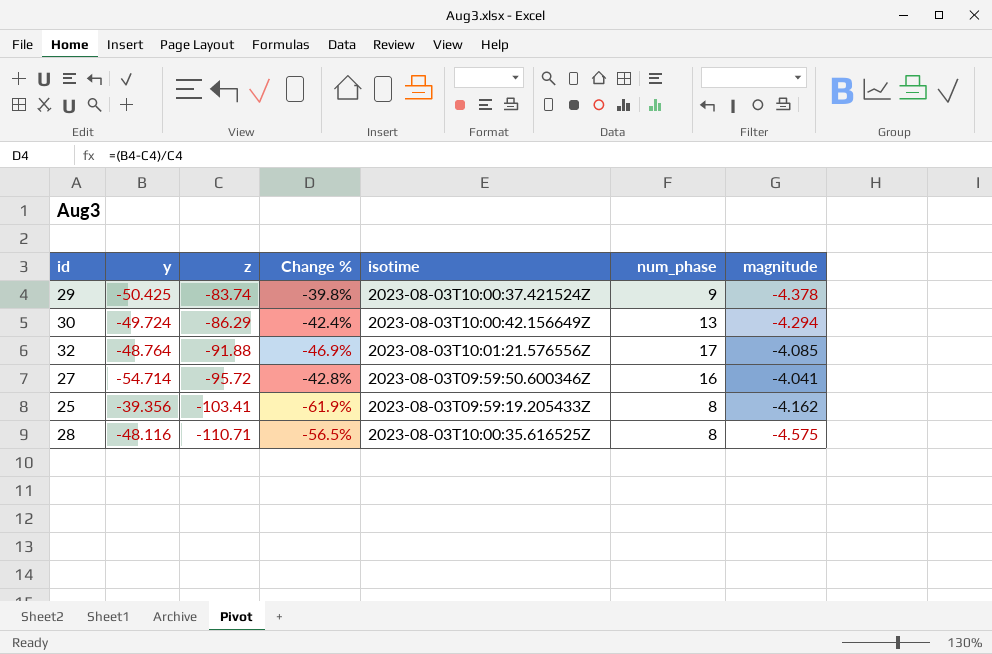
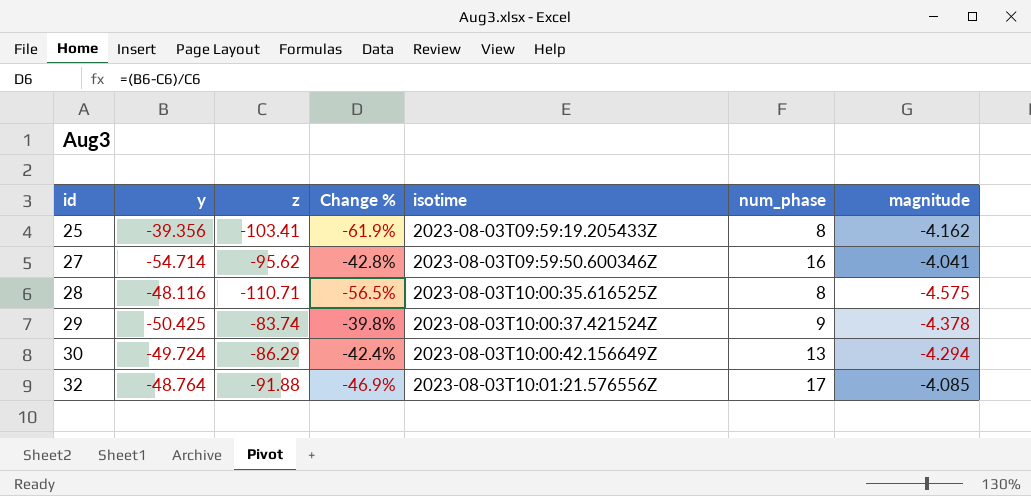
row order: z descending -> id ascending
27 | z: -95.72 -> -95.62

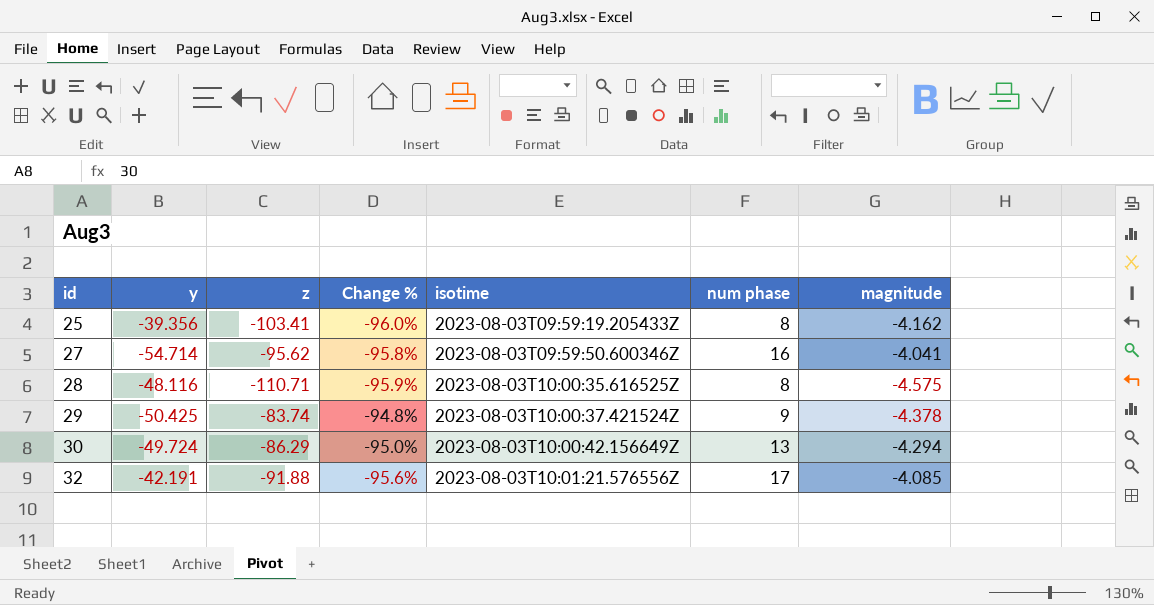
column Change % | formula: ([y] - [z]) / [z] -> ([magnitude] - [z]) / [z]
column name: num_phase -> num phase
32 | y: -48.764 -> -42.191

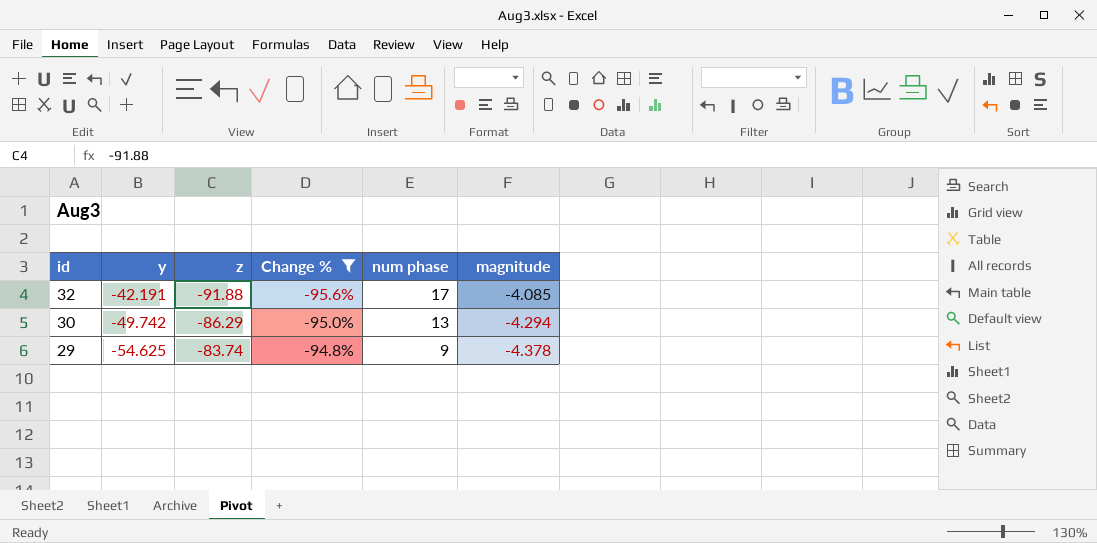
filter: none -> Change % >= -95.6%
row order: id ascending -> id descending
column isotime | position: 5 -> none
30 | y: -49.724 -> -49.742
29 | y: -50.425 -> -54.625

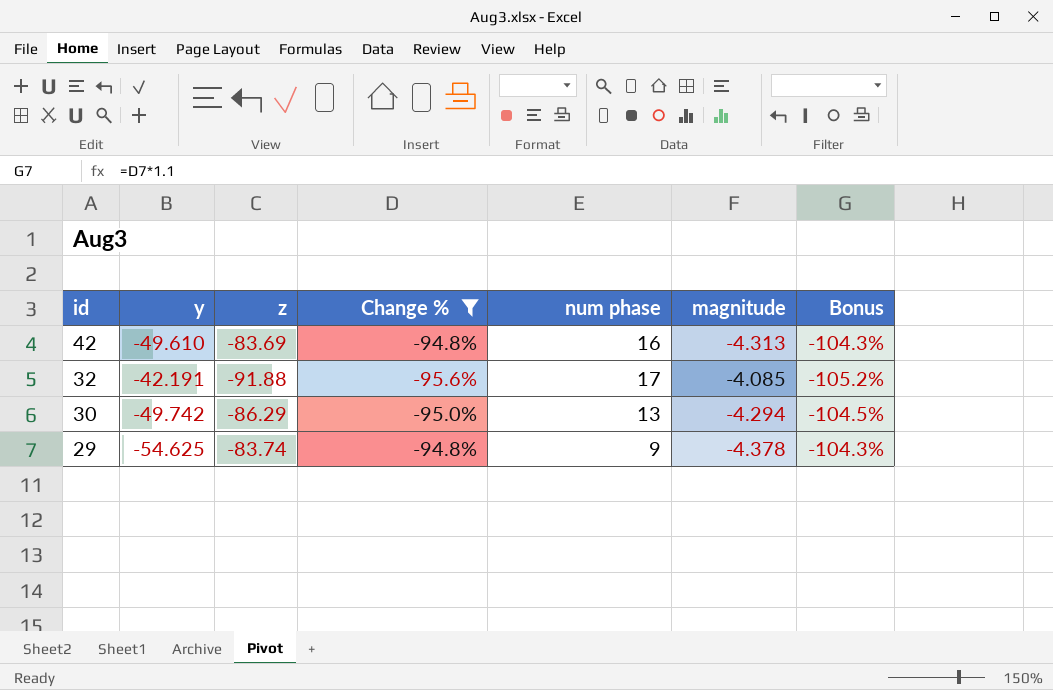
column Bonus | formula: none -> [Change %] * 1.1
row 42: none -> -49.610 | -83.69 | -94.8% | 16 | -4.313 | -104.3%

